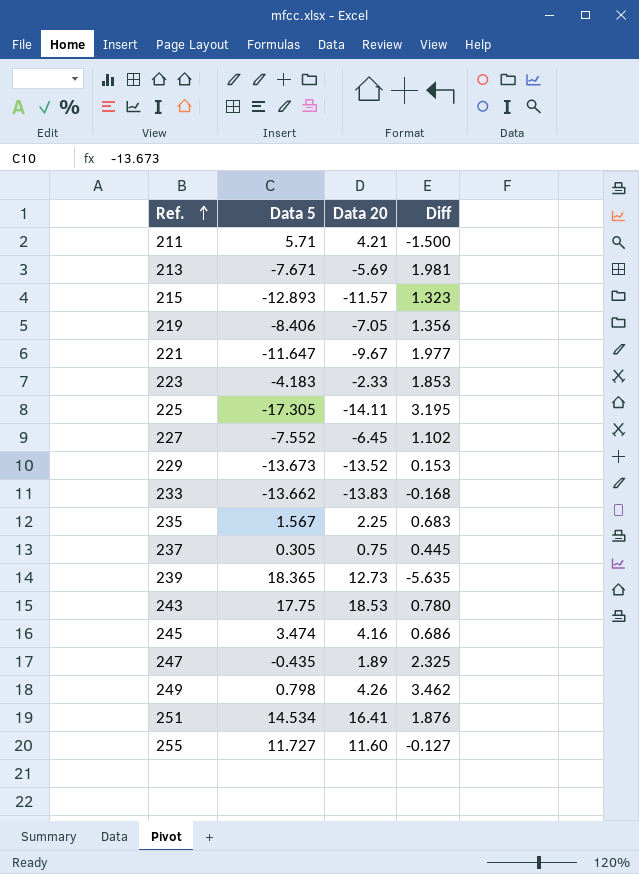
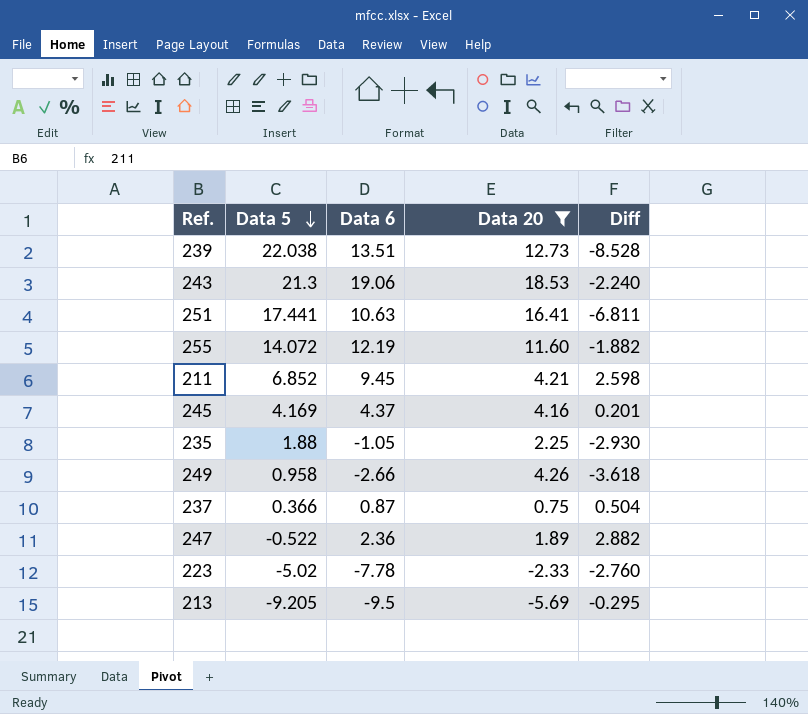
filter: none -> Data 20 >= -5.69
row order: Ref. ascending -> Data 5 descending
column Data 6 | position: none -> 3
column Diff | formula: [Data 20] - [Data 5] -> [Data 6] - [Data 5]
239 | Data 5: 18.365 -> 22.038
243 | Data 5: 17.75 -> 21.3
251 | Data 5: 14.534 -> 17.441
255 | Data 5: 11.727 -> 14.072
211 | Data 5: 5.71 -> 6.852
245 | Data 5: 3.474 -> 4.169
235 | Data 5: 1.567 -> 1.88
249 | Data 5: 0.798 -> 0.958
237 | Data 5: 0.305 -> 0.366
247 | Data 5: -0.435 -> -0.522
223 | Data 5: -4.183 -> -5.02
213 | Data 5: -7.671 -> -9.205

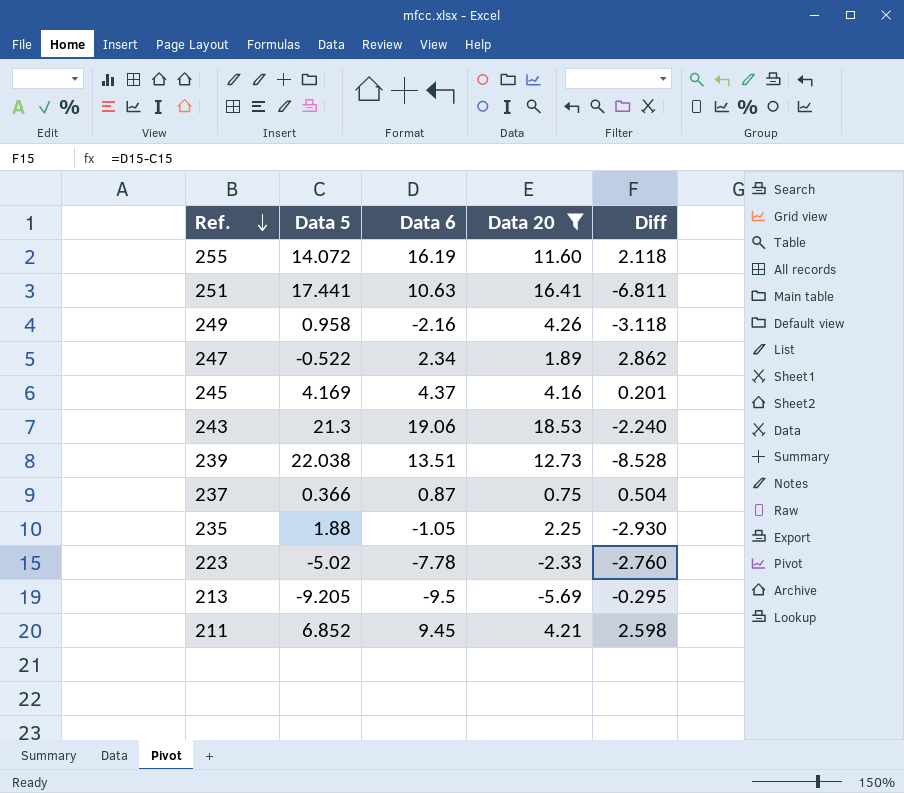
row order: Data 5 descending -> Ref. descending
255 | Data 6: 12.19 -> 16.19
255 | Diff: -1.882 -> 2.118
249 | Data 6: -2.66 -> -2.16
249 | Diff: -3.618 -> -3.118
247 | Data 6: 2.36 -> 2.34
247 | Diff: 2.882 -> 2.862

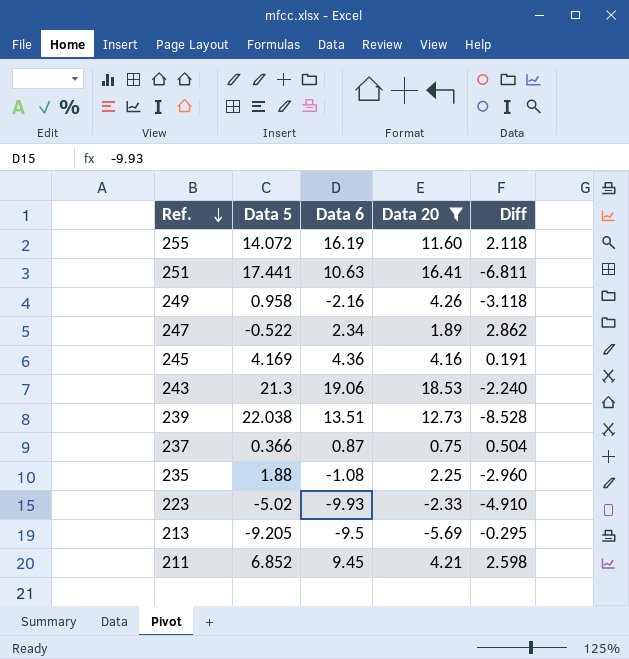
245 | Data 6: 4.37 -> 4.36
245 | Diff: 0.201 -> 0.191
235 | Data 6: -1.05 -> -1.08
235 | Diff: -2.930 -> -2.960
223 | Data 6: -7.78 -> -9.93
223 | Diff: -2.760 -> -4.910

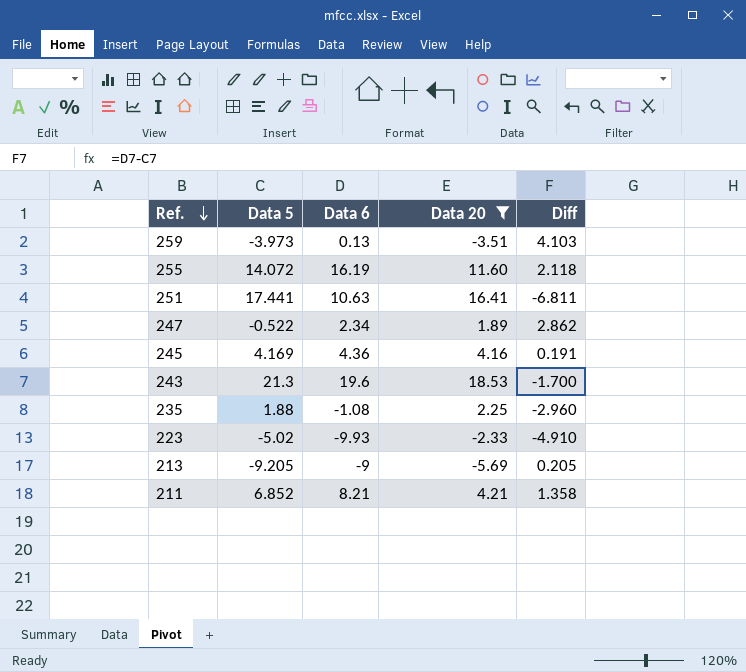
row 249: 0.958 | -2.16 | 4.26 | -3.118 -> none
row 239: 22.038 | 13.51 | 12.73 | -8.528 -> none
row 237: 0.366 | 0.87 | 0.75 | 0.504 -> none
row 259: none -> -3.973 | 0.13 | -3.51 | 4.103
243 | Data 6: 19.06 -> 19.6
243 | Diff: -2.240 -> -1.700
213 | Data 6: -9.5 -> -9
213 | Diff: -0.295 -> 0.205
211 | Data 6: 9.45 -> 8.21
211 | Diff: 2.598 -> 1.358

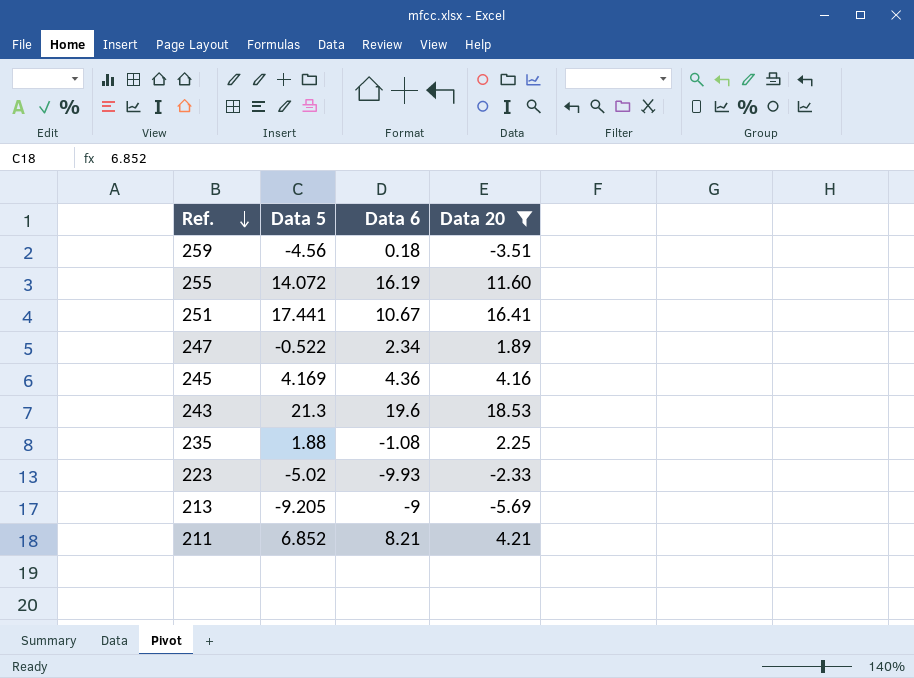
column Diff | formula: [Data 6] - [Data 5] -> none
259 | Data 5: -3.973 -> -4.56
259 | Data 6: 0.13 -> 0.18
251 | Data 6: 10.63 -> 10.67

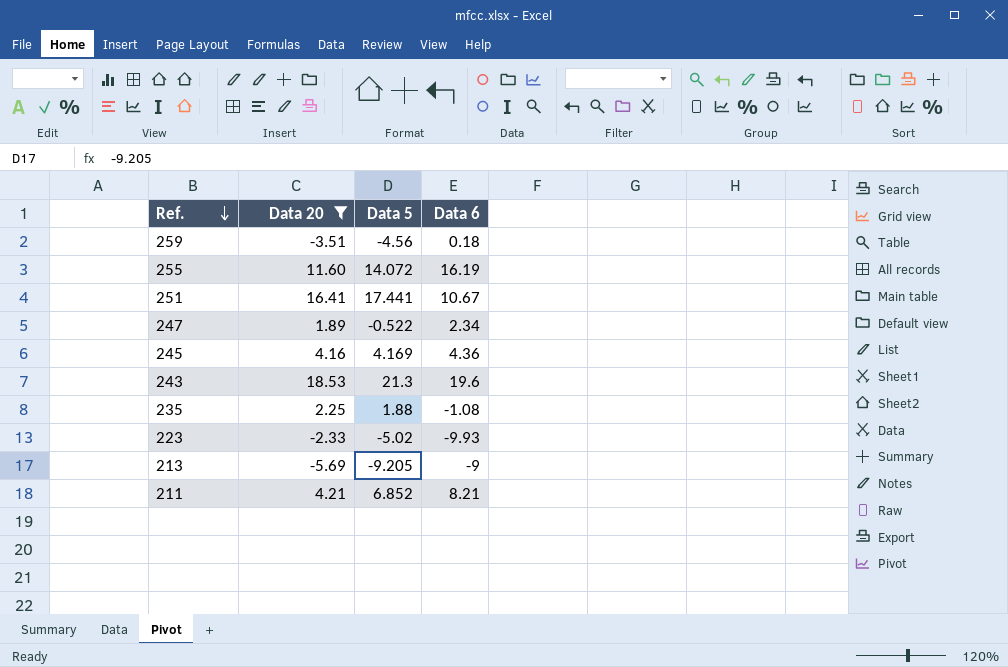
column Data 20 | position: 4 -> 2

